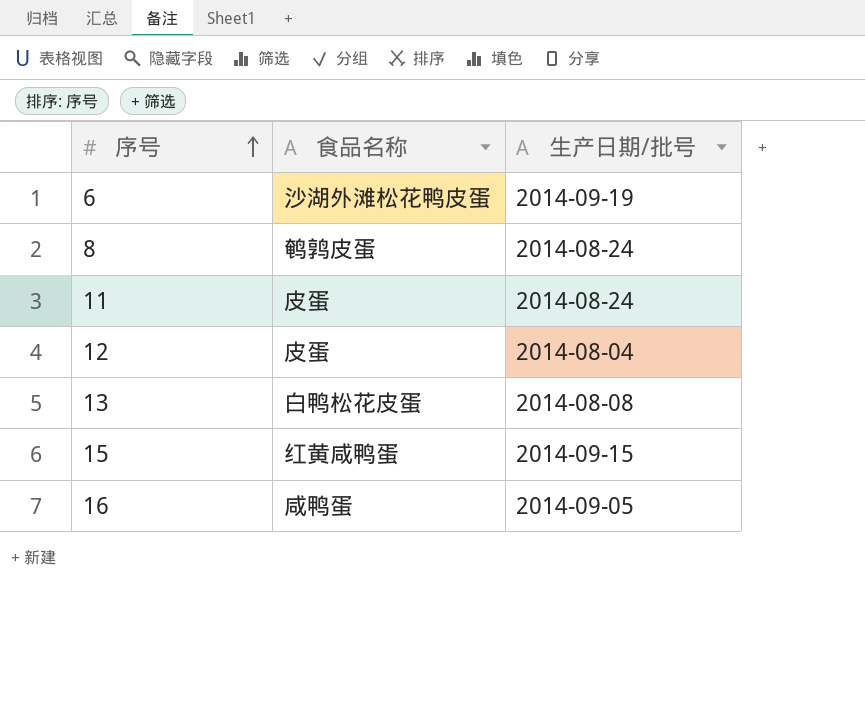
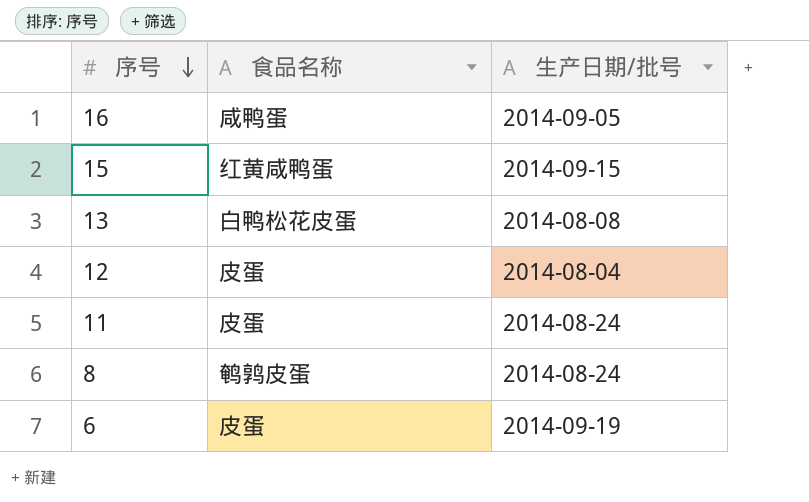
row order: 序号 ascending -> 序号 descending
6 | 食品名称: 沙湖外滩松花鸭皮蛋 -> 皮蛋

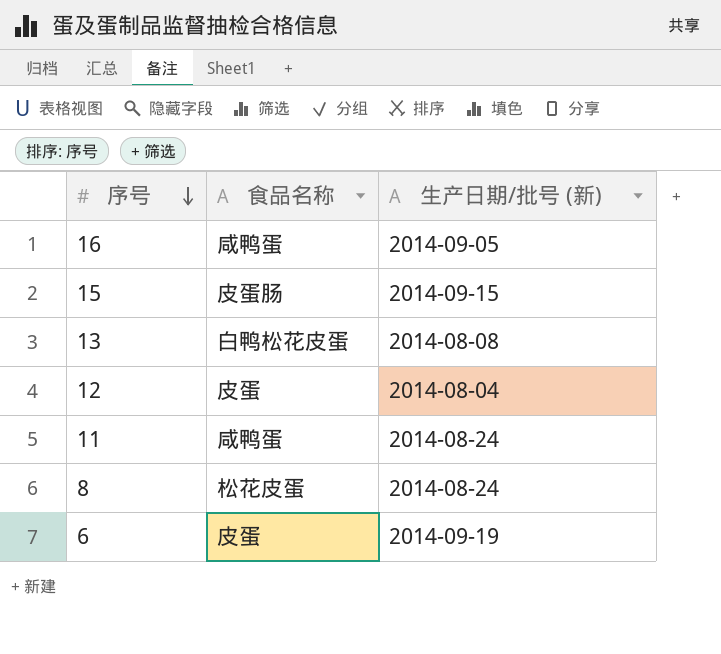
column name: 生产日期/批号 -> 生产日期/批号 (新)
15 | 食品名称: 红黄咸鸭蛋 -> 皮蛋肠
11 | 食品名称: 皮蛋 -> 咸鸭蛋
8 | 食品名称: 鹌鹑皮蛋 -> 松花皮蛋

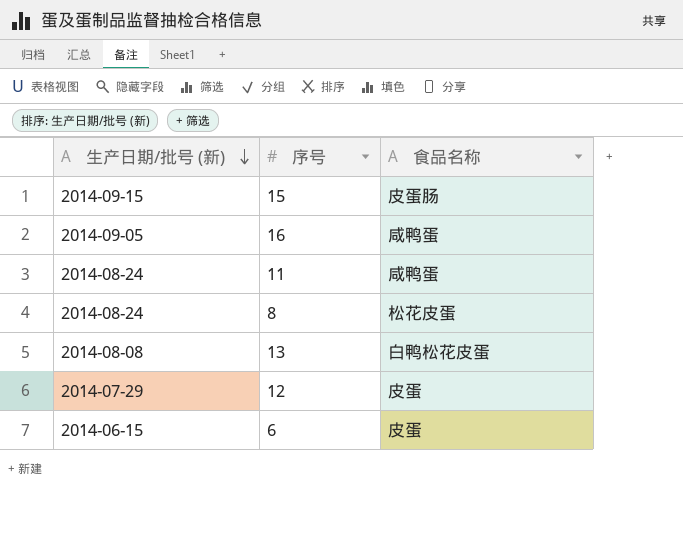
row order: 序号 descending -> 生产日期/批号 (新) descending
column 生产日期/批号 (新) | position: 3 -> 1
12 | 生产日期/批号 (新): 2014-08-04 -> 2014-07-29
6 | 生产日期/批号 (新): 2014-09-19 -> 2014-06-15

